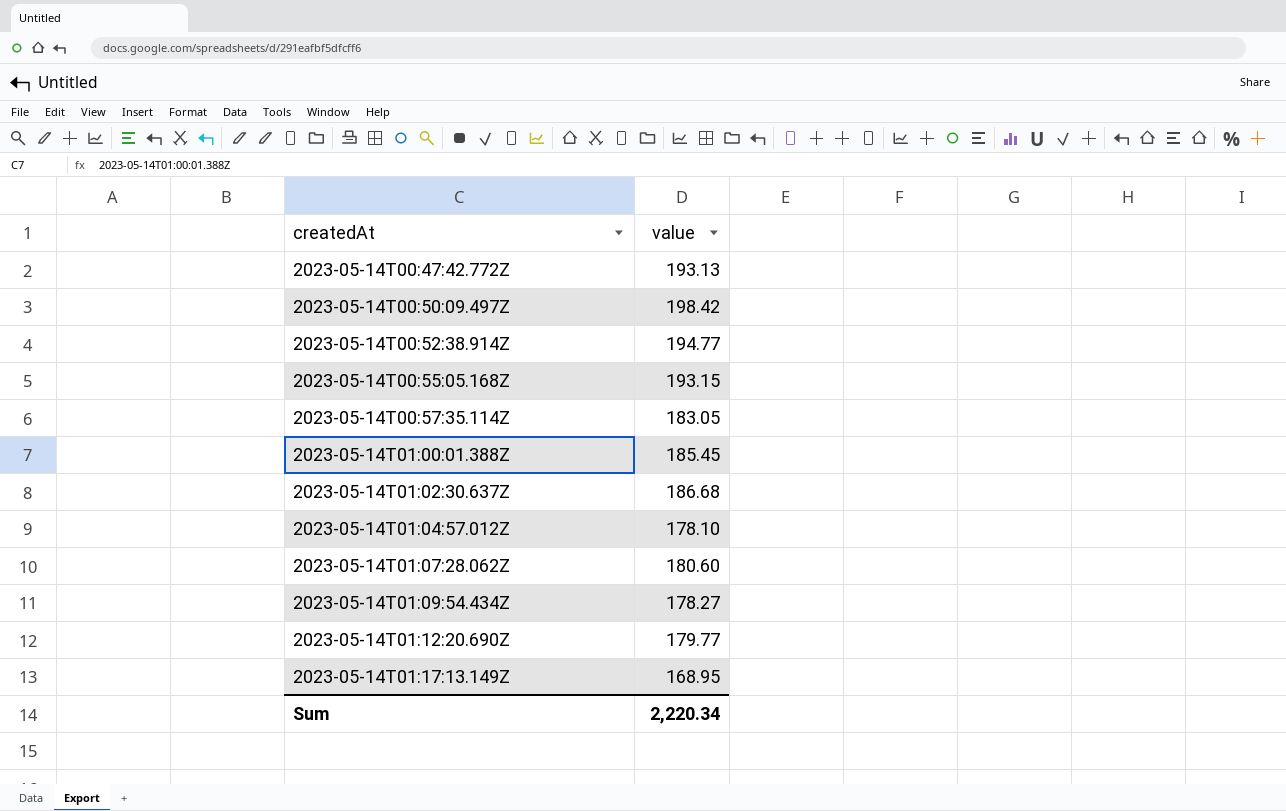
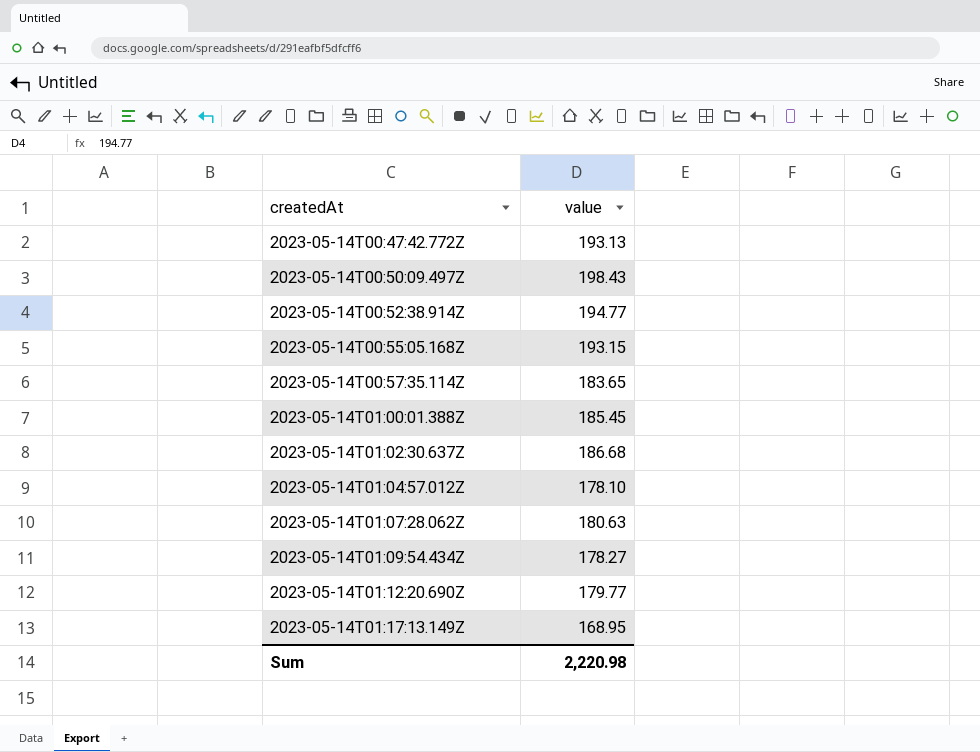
2023-05-14T00:50:09.497Z | value: 198.42 -> 198.43
2023-05-14T00:57:35.114Z | value: 183.05 -> 183.65
2023-05-14T01:07:28.062Z | value: 180.60 -> 180.63
Sum | value: 2,220.34 -> 2,220.98

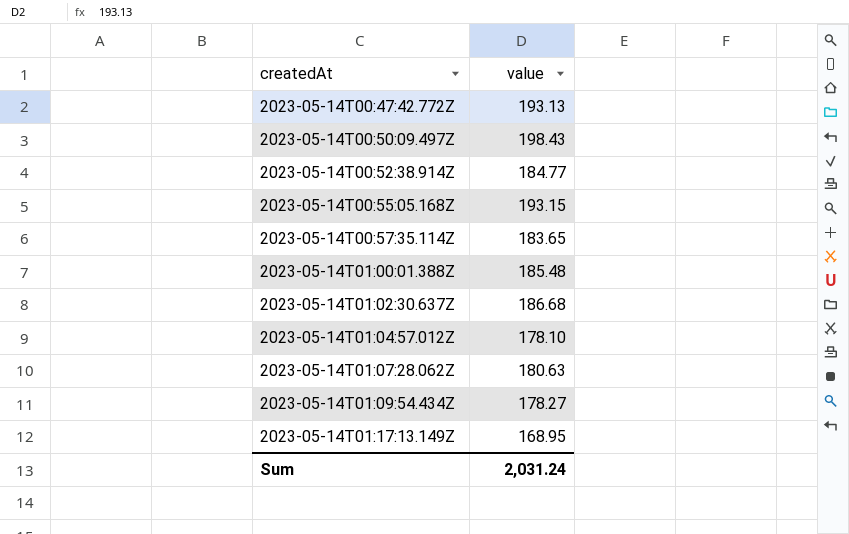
row 2023-05-14T01:12:20.690Z: 179.77 -> none
2023-05-14T00:52:38.914Z | value: 194.77 -> 184.77
2023-05-14T01:00:01.388Z | value: 185.45 -> 185.48
Sum | value: 2,220.98 -> 2,031.24

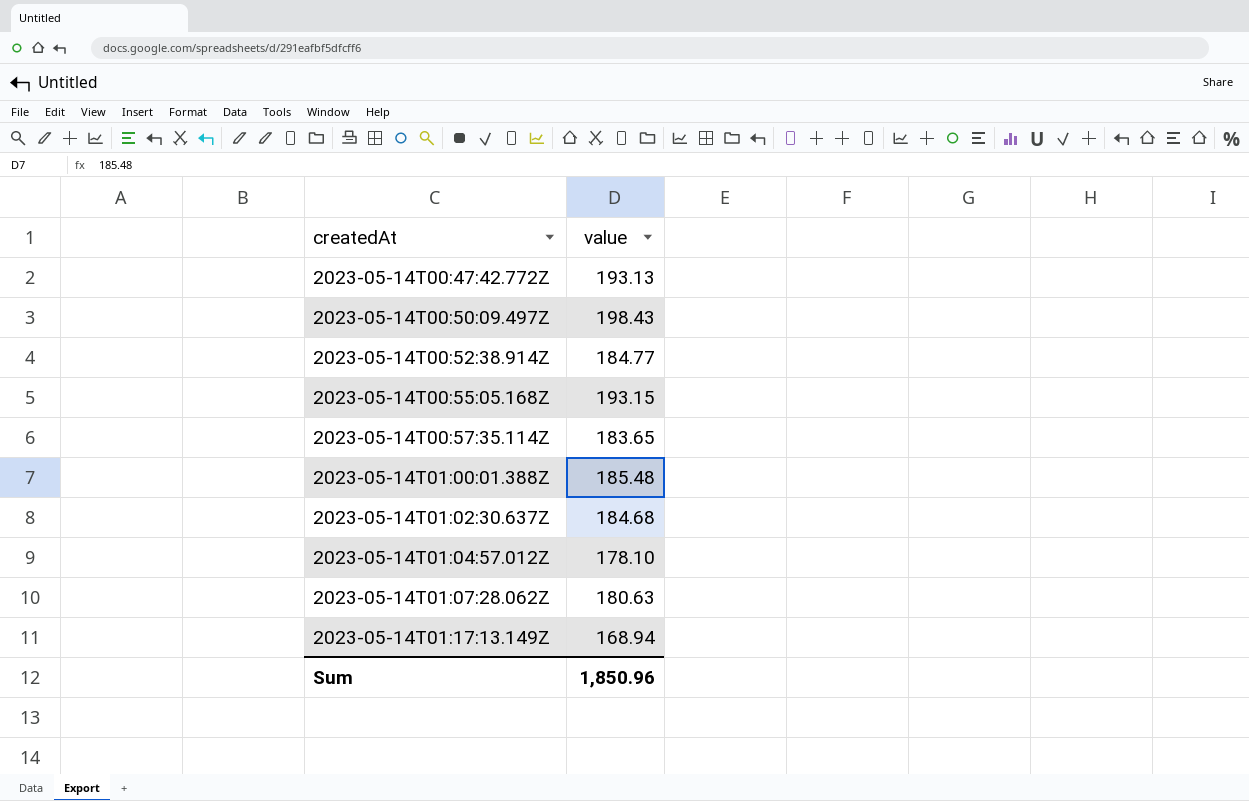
row 2023-05-14T01:09:54.434Z: 178.27 -> none
2023-05-14T01:02:30.637Z | value: 186.68 -> 184.68
2023-05-14T01:17:13.149Z | value: 168.95 -> 168.94
Sum | value: 2,031.24 -> 1,850.96

